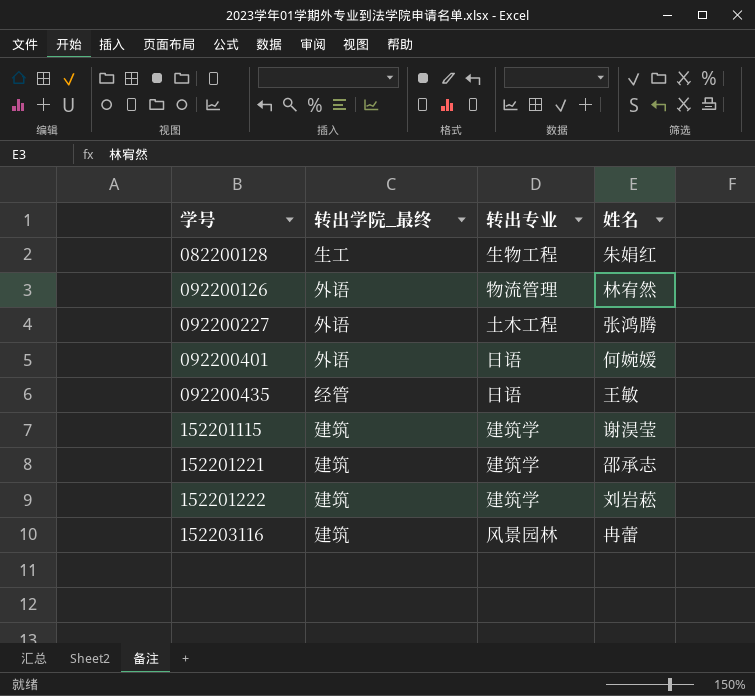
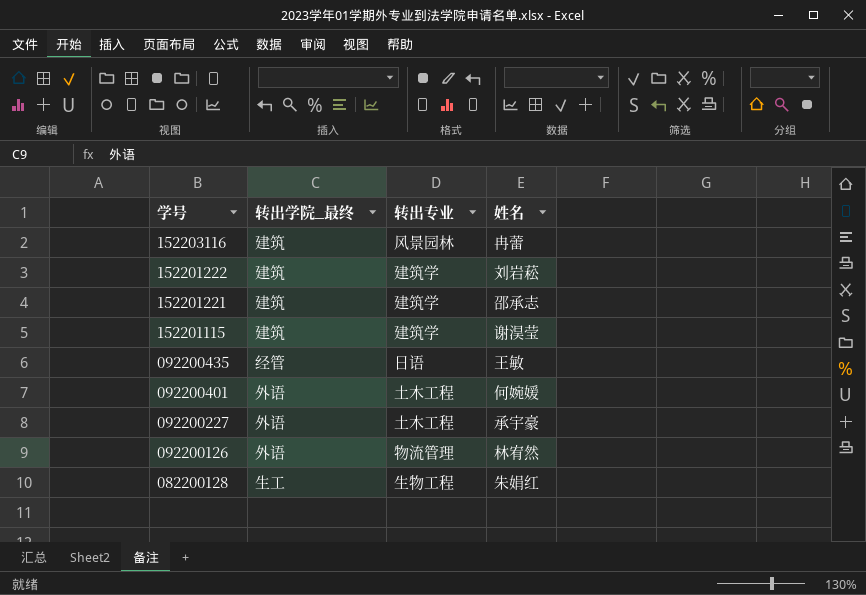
row order: 学号 ascending -> 学号 descending
092200401 | 转出专业: 日语 -> 土木工程
092200227 | 姓名: 张鸿腾 -> 承宇豪

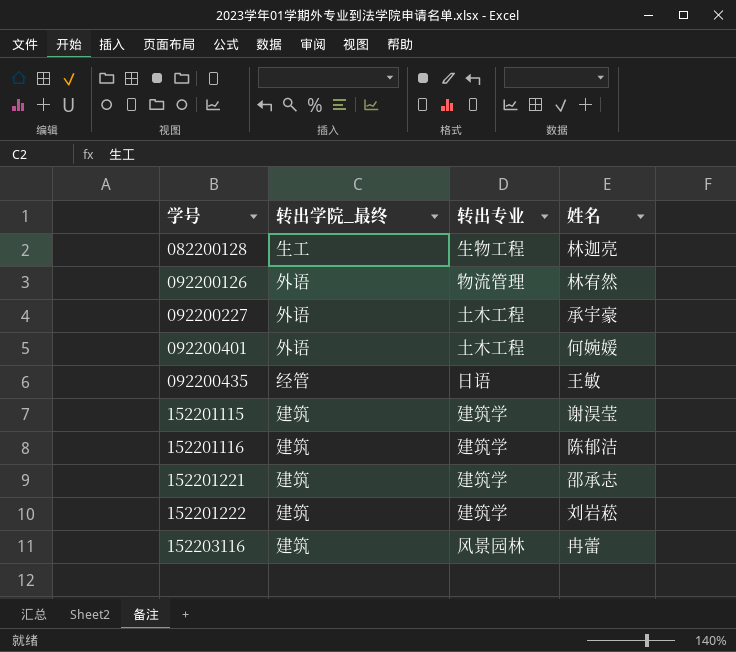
row order: 学号 descending -> 学号 ascending
082200128 | 姓名: 朱娟红 -> 林迦亮
row 152201116: none -> 建筑 | 建筑学 | 陈郁洁

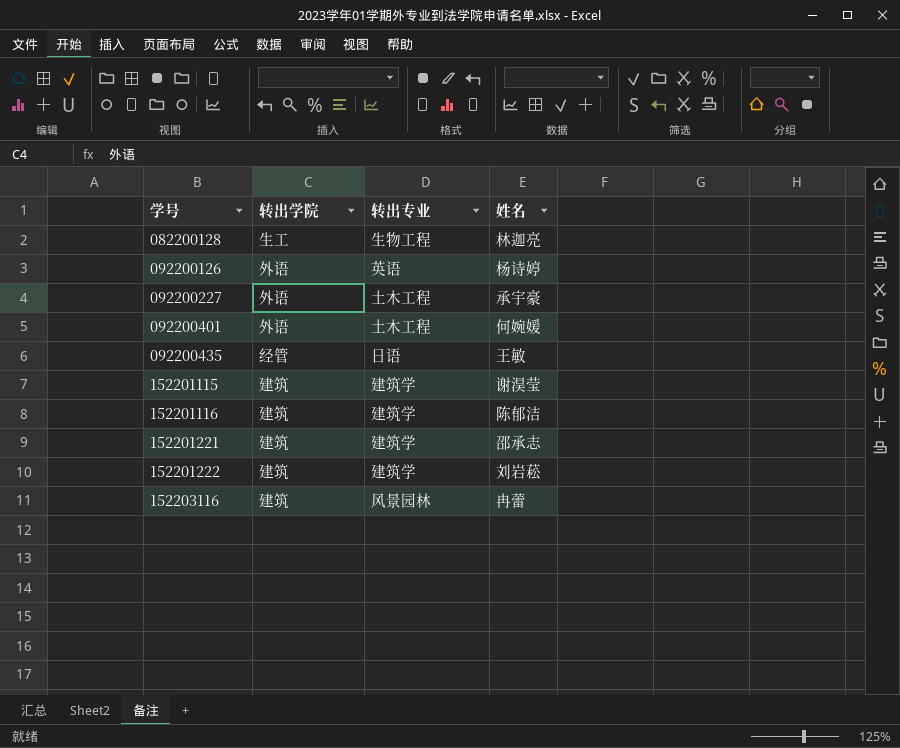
column name: 转出学院_最终 -> 转出学院
092200126 | 转出专业: 物流管理 -> 英语
092200126 | 姓名: 林宥然 -> 杨诗婷

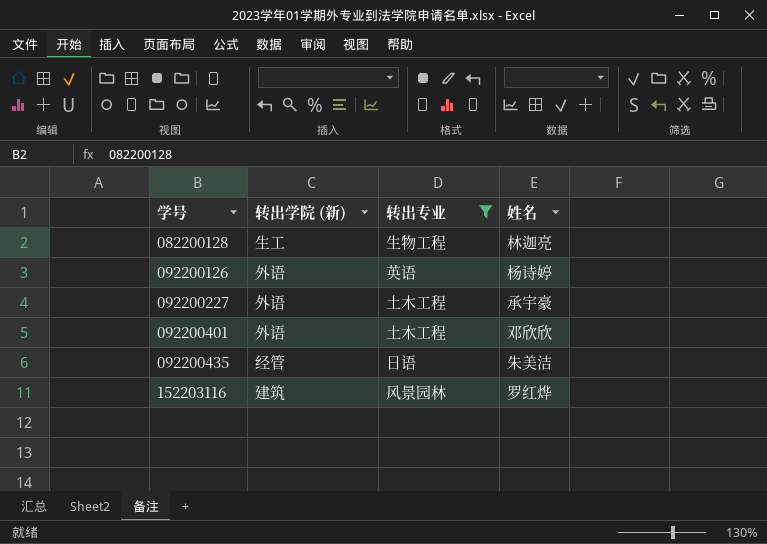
filter: none -> 转出专业 != 建筑学
column name: 转出学院 -> 转出学院 (新)
092200401 | 姓名: 何婉媛 -> 邓欣欣
092200435 | 姓名: 王敏 -> 朱美洁
152203116 | 姓名: 冉蕾 -> 罗红烨

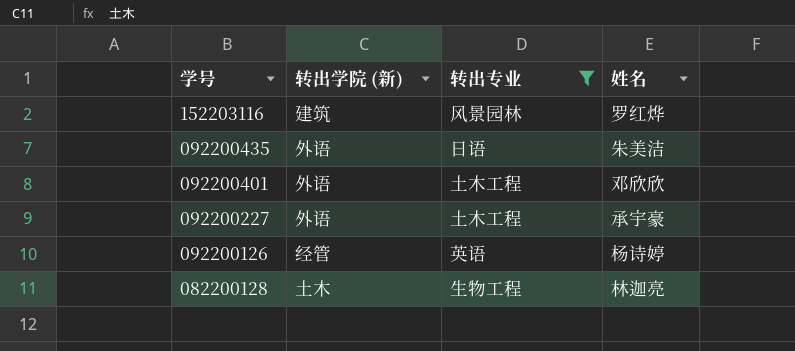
row order: 学号 ascending -> 学号 descending
092200435 | 转出学院 (新): 经管 -> 外语
092200126 | 转出学院 (新): 外语 -> 经管
082200128 | 转出学院 (新): 生工 -> 土木

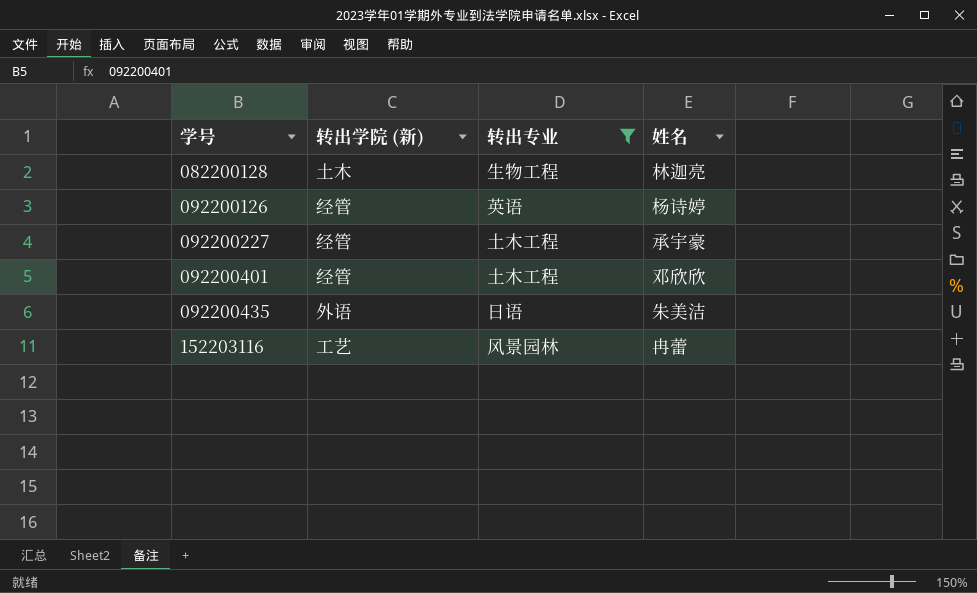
row order: 学号 descending -> 学号 ascending
092200227 | 转出学院 (新): 外语 -> 经管
092200401 | 转出学院 (新): 外语 -> 经管
152203116 | 转出学院 (新): 建筑 -> 工艺
152203116 | 姓名: 罗红烨 -> 冉蕾

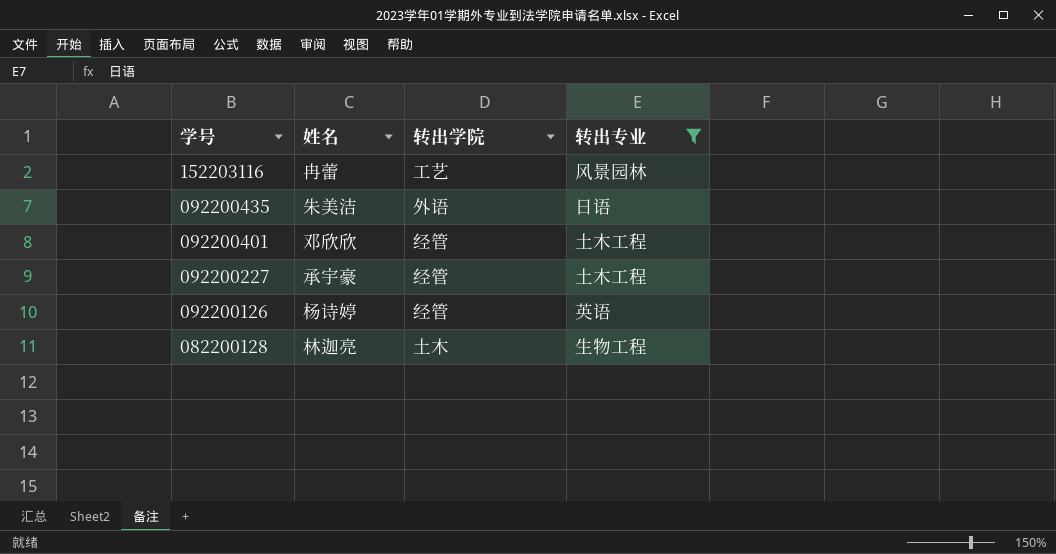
row order: 学号 ascending -> 学号 descending
column 姓名 | position: 4 -> 2
column name: 转出学院 (新) -> 转出学院

